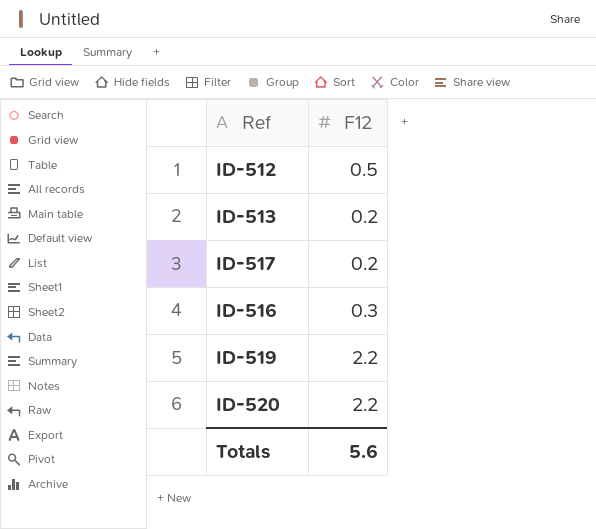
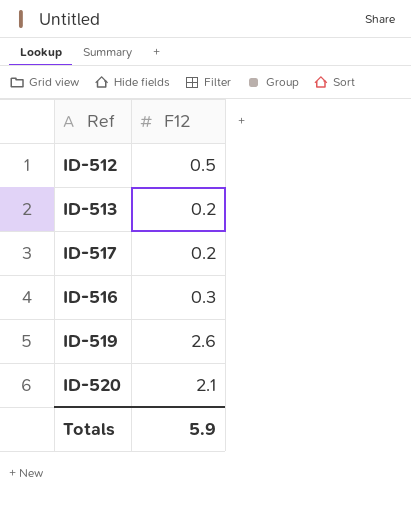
ID-519 | F12: 2.2 -> 2.6
ID-520 | F12: 2.2 -> 2.1
Totals | F12: 5.6 -> 5.9

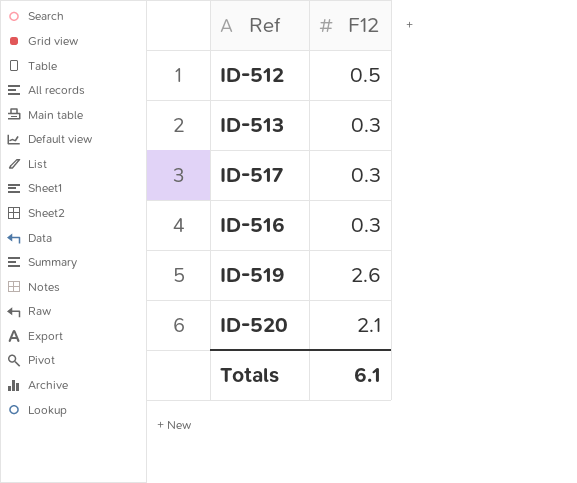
ID-513 | F12: 0.2 -> 0.3
ID-517 | F12: 0.2 -> 0.3
Totals | F12: 5.9 -> 6.1

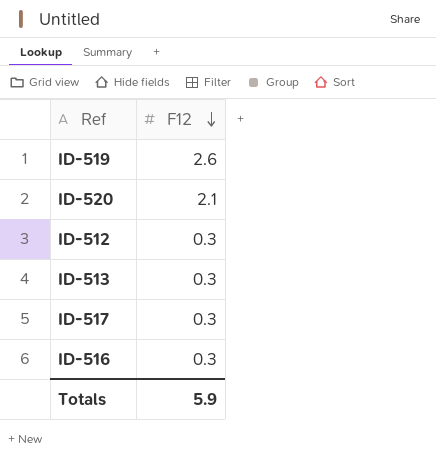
row order: none -> F12 descending
ID-512 | F12: 0.5 -> 0.3
Totals | F12: 6.1 -> 5.9

